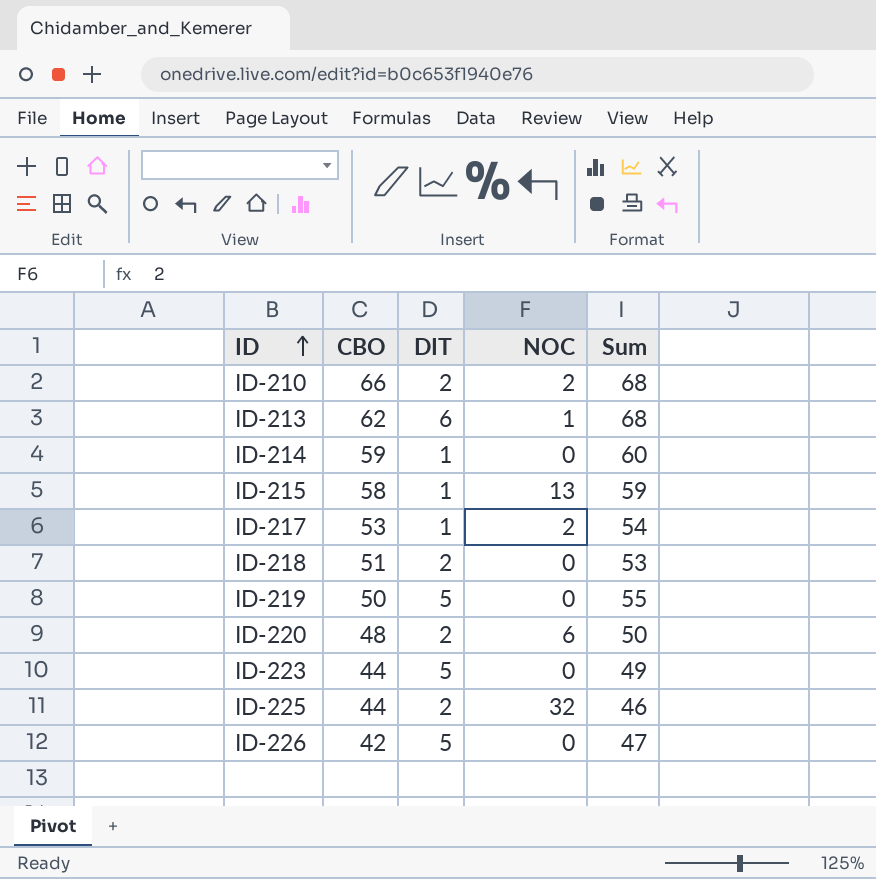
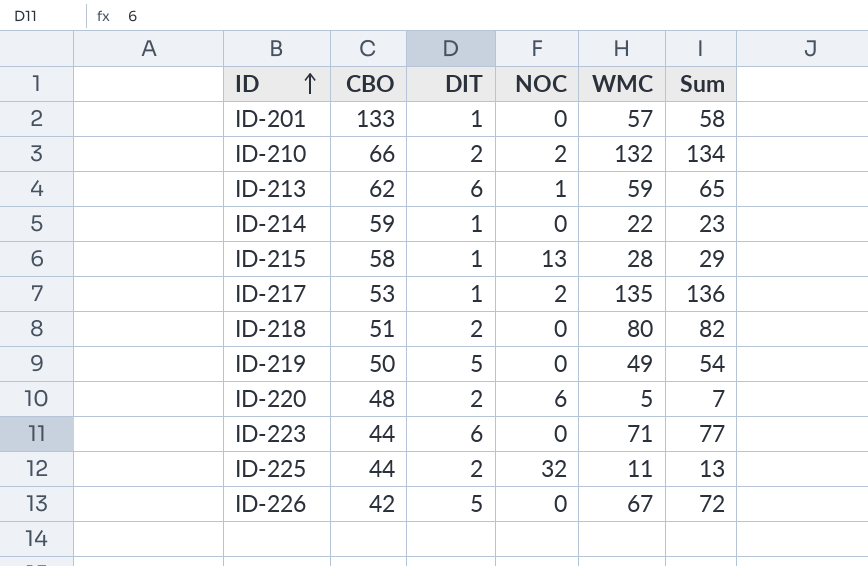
column WMC | position: none -> 5
column Sum | formula: [CBO] + [DIT] -> [DIT] + [WMC]
row ID-201: none -> 133 | 1 | 0 | 57 | 58
ID-223 | DIT: 5 -> 6

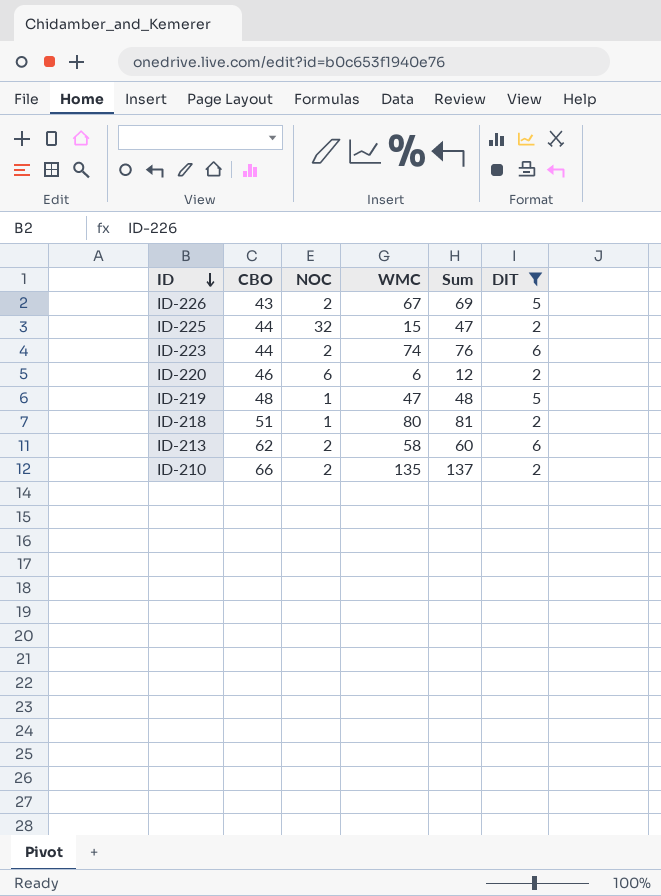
filter: none -> DIT != 1
row order: ID ascending -> ID descending
column Sum | formula: [DIT] + [WMC] -> [NOC] + [WMC]
column DIT | position: 3 -> 6
ID-226 | CBO: 42 -> 43
ID-226 | NOC: 0 -> 2
ID-225 | WMC: 11 -> 15
ID-223 | NOC: 0 -> 2
ID-223 | WMC: 71 -> 74
ID-220 | CBO: 48 -> 46
ID-220 | WMC: 5 -> 6
ID-219 | CBO: 50 -> 48
ID-219 | NOC: 0 -> 1
ID-219 | WMC: 49 -> 47
ID-218 | NOC: 0 -> 1
ID-213 | NOC: 1 -> 2
ID-213 | WMC: 59 -> 58
ID-210 | WMC: 132 -> 135

